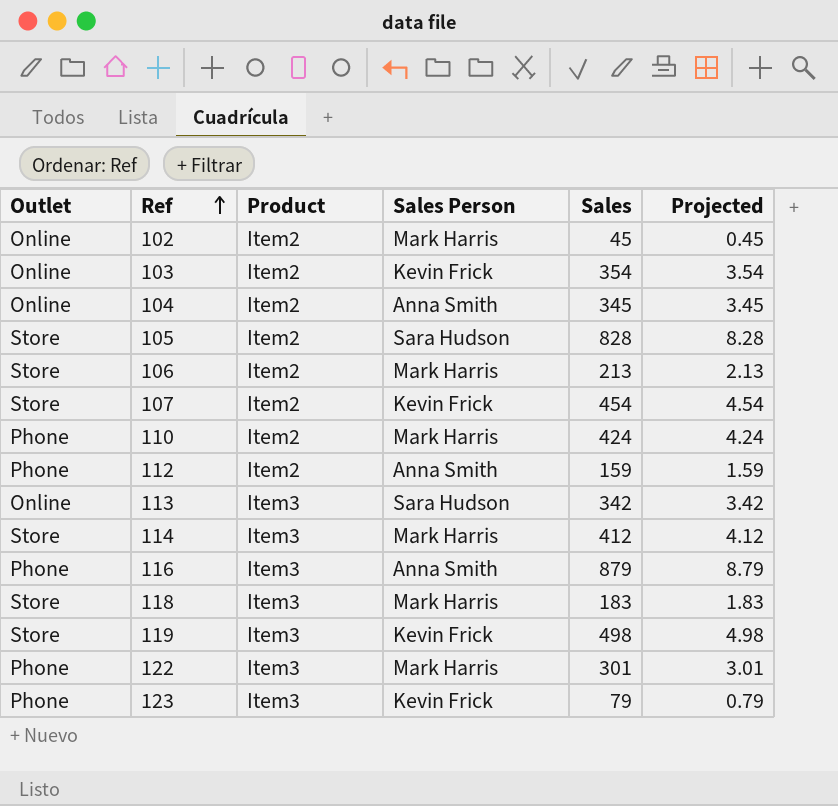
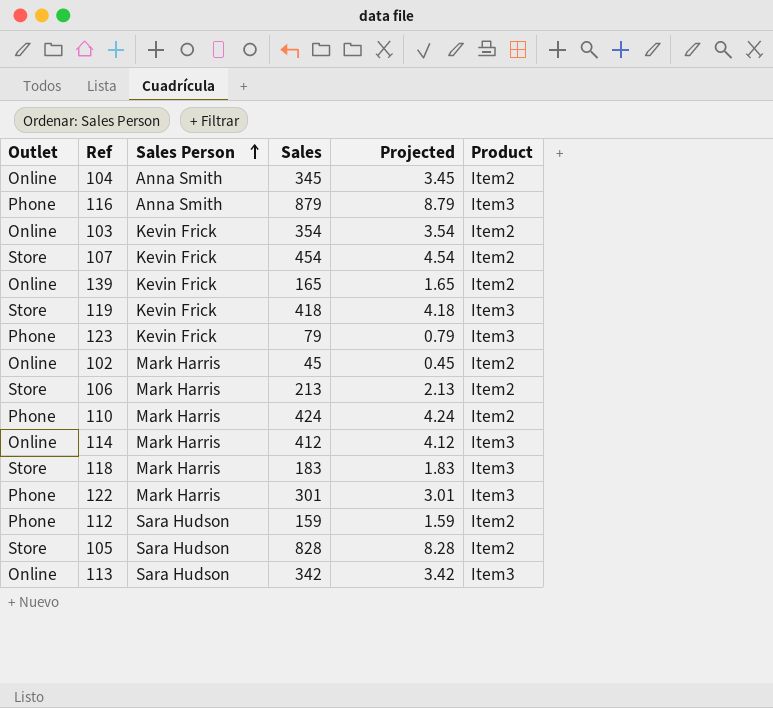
row order: Ref ascending -> Sales Person ascending
column Product | position: 3 -> 6
row 139: none -> Online | Kevin Frick | 165 | 1.65 | Item2
119 | Sales: 498 -> 418
119 | Projected: 4.98 -> 4.18
114 | Outlet: Store -> Online
112 | Sales Person: Anna Smith -> Sara Hudson

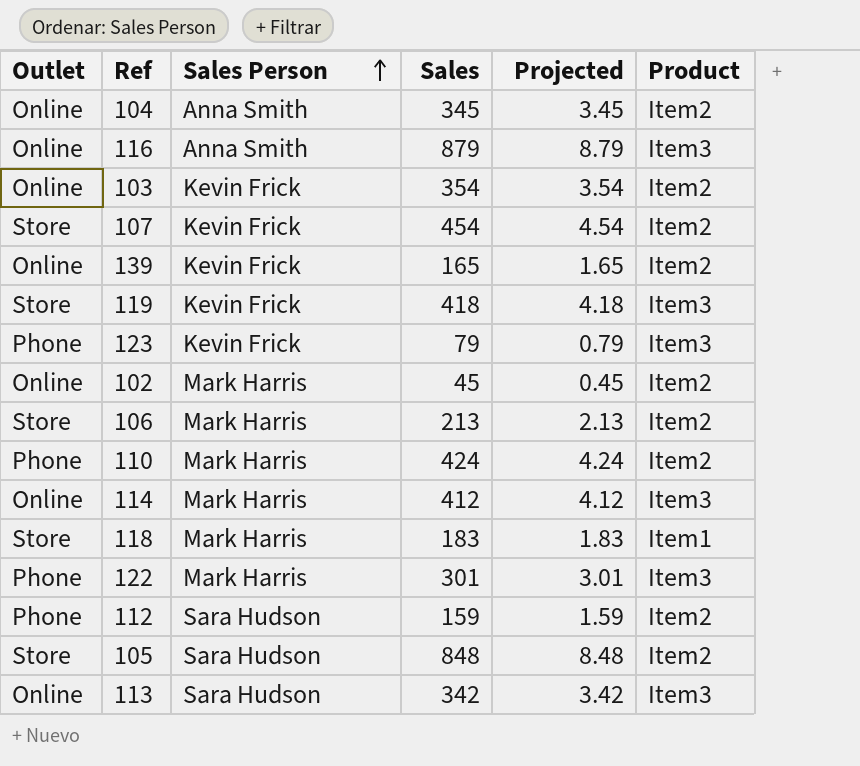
116 | Outlet: Phone -> Online
118 | Product: Item3 -> Item1
105 | Sales: 828 -> 848
105 | Projected: 8.28 -> 8.48

